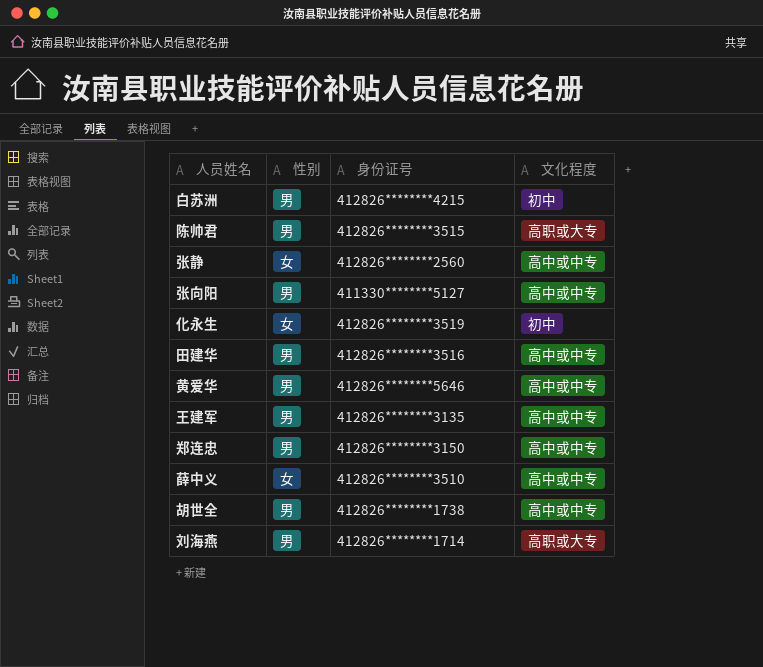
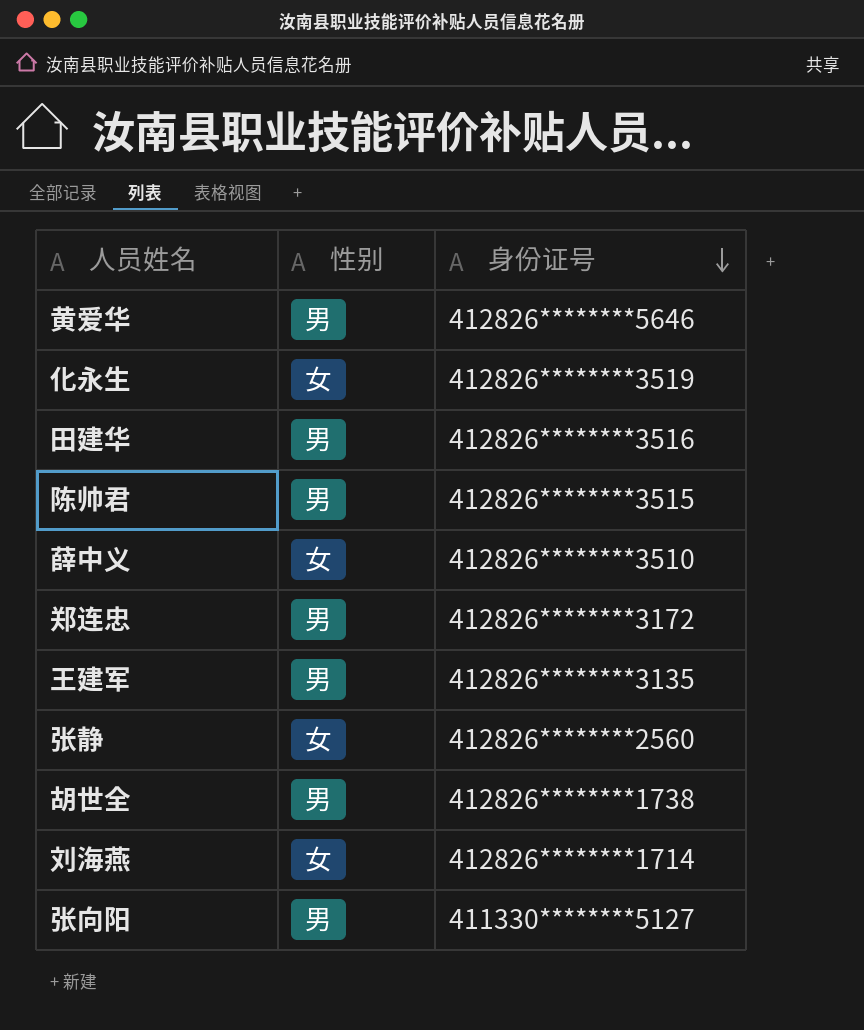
row order: none -> 身份证号 descending
column 文化程度 | position: 4 -> none
row 白苏洲: 男 | 412826********4215 | 初中 -> none
郑连忠 | 身份证号: 412826********3150 -> 412826********3172
刘海燕 | 性别: 男 -> 女

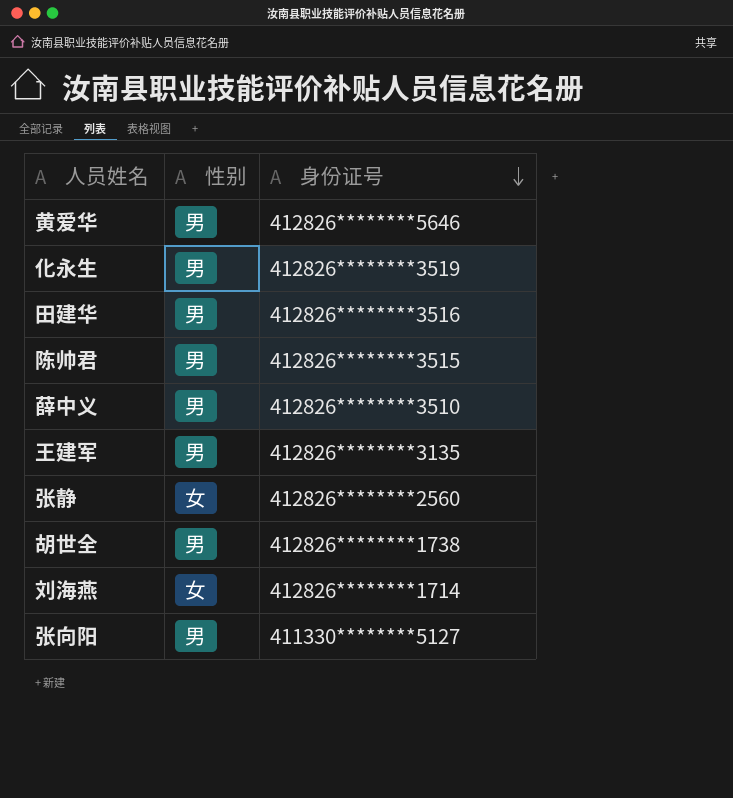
row 郑连忠: 男 | 412826********3172 -> none
化永生 | 性别: 女 -> 男
薛中义 | 性别: 女 -> 男

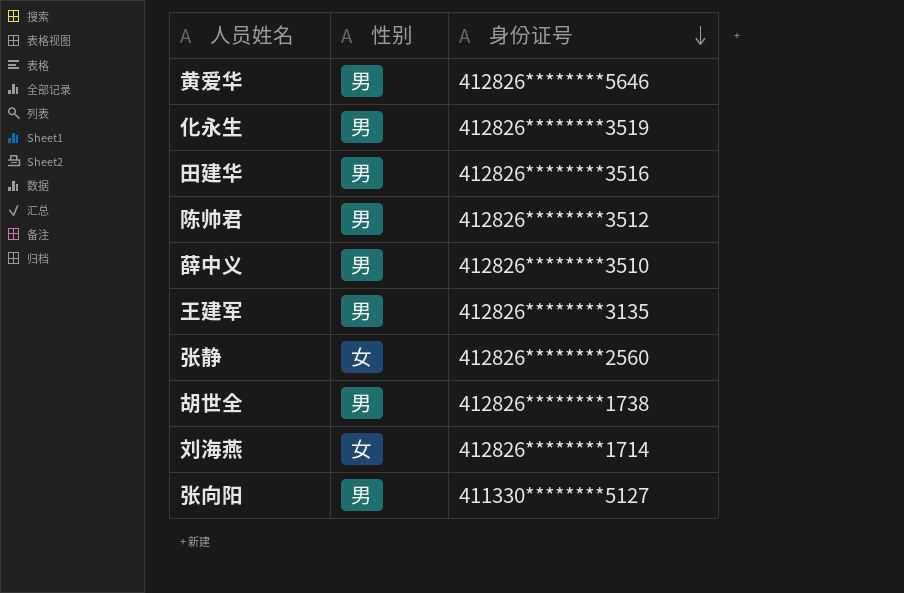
陈帅君 | 身份证号: 412826********3515 -> 412826********3512

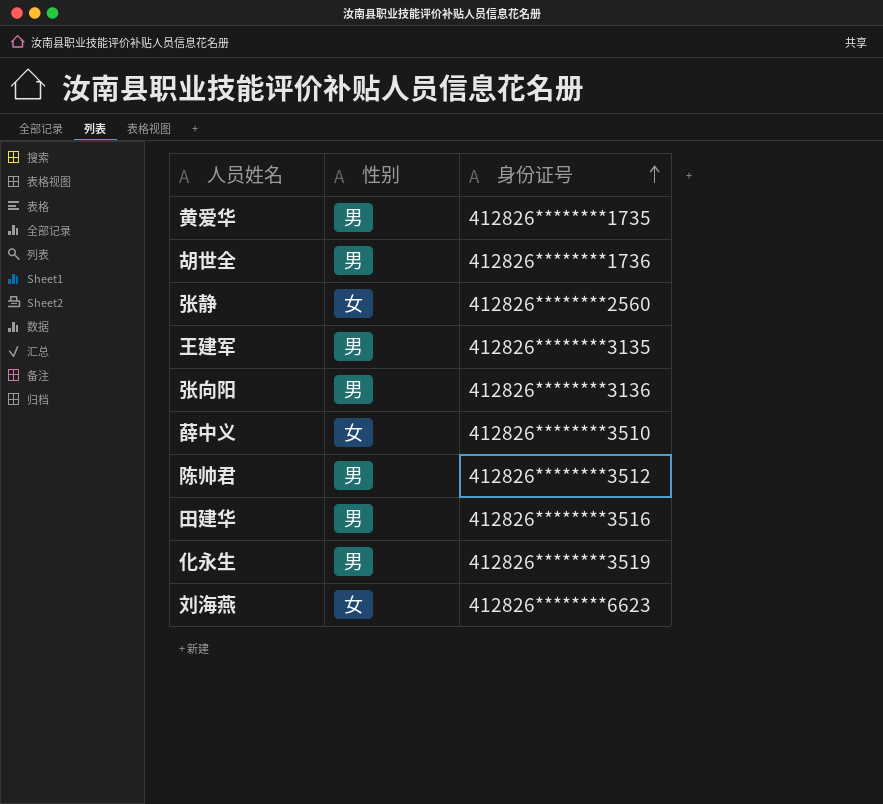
row order: 身份证号 descending -> 身份证号 ascending
黄爱华 | 身份证号: 412826********5646 -> 412826********1735
胡世全 | 身份证号: 412826********1738 -> 412826********1736
张向阳 | 身份证号: 411330********5127 -> 412826********3136
薛中义 | 性别: 男 -> 女
刘海燕 | 身份证号: 412826********1714 -> 412826********6623

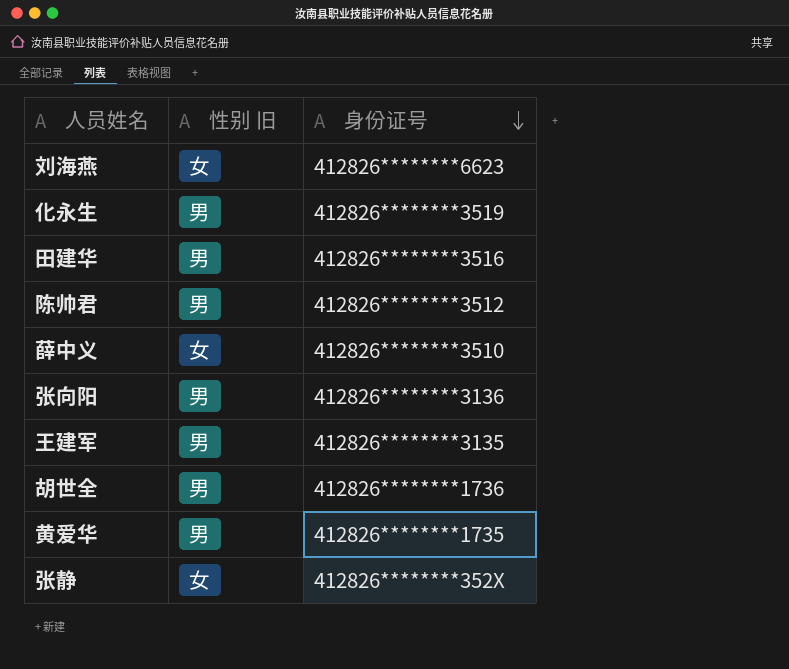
row order: 身份证号 ascending -> 身份证号 descending
column name: 性别 -> 性别 旧
张静 | 身份证号: 412826********2560 -> 412826********352X

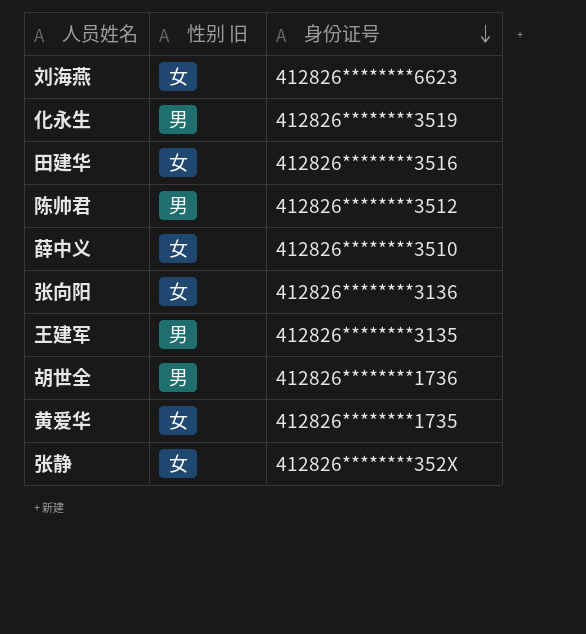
田建华 | 性别 旧: 男 -> 女
张向阳 | 性别 旧: 男 -> 女
黄爱华 | 性别 旧: 男 -> 女

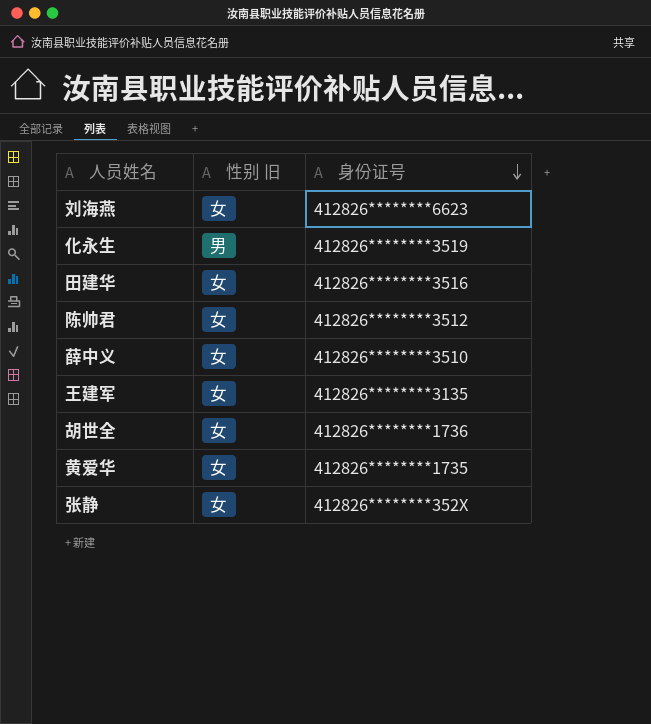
row 张向阳: 女 | 412826********3136 -> none
陈帅君 | 性别 旧: 男 -> 女
王建军 | 性别 旧: 男 -> 女
胡世全 | 性别 旧: 男 -> 女

